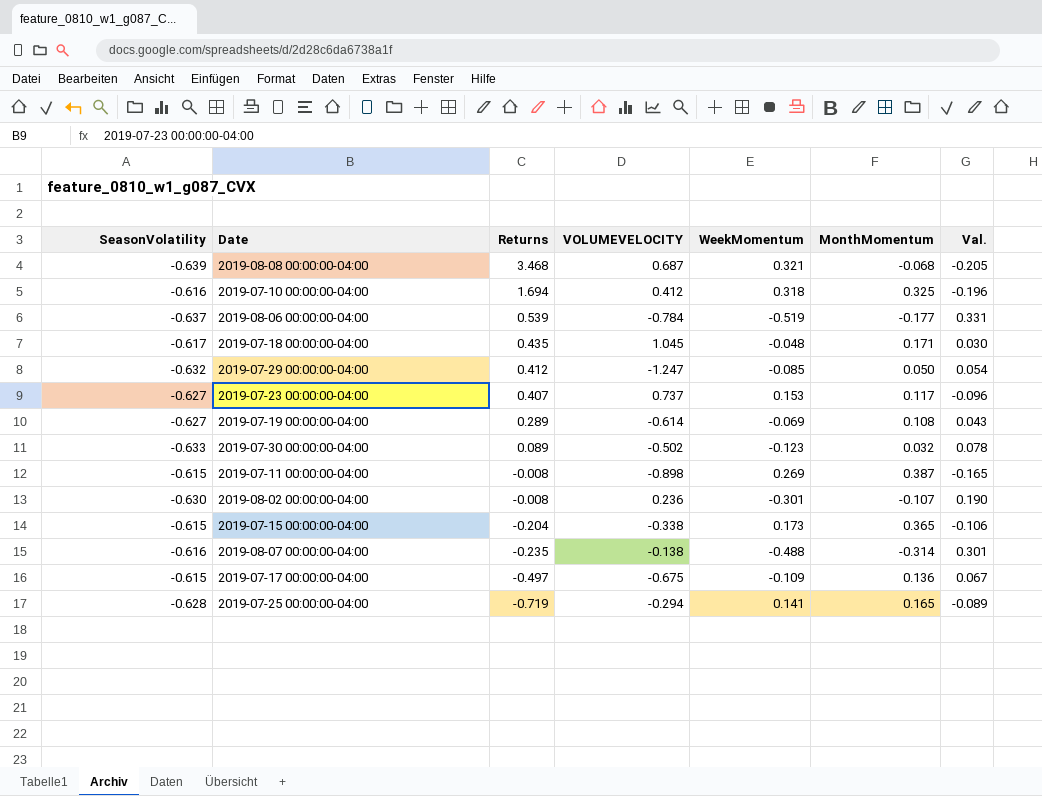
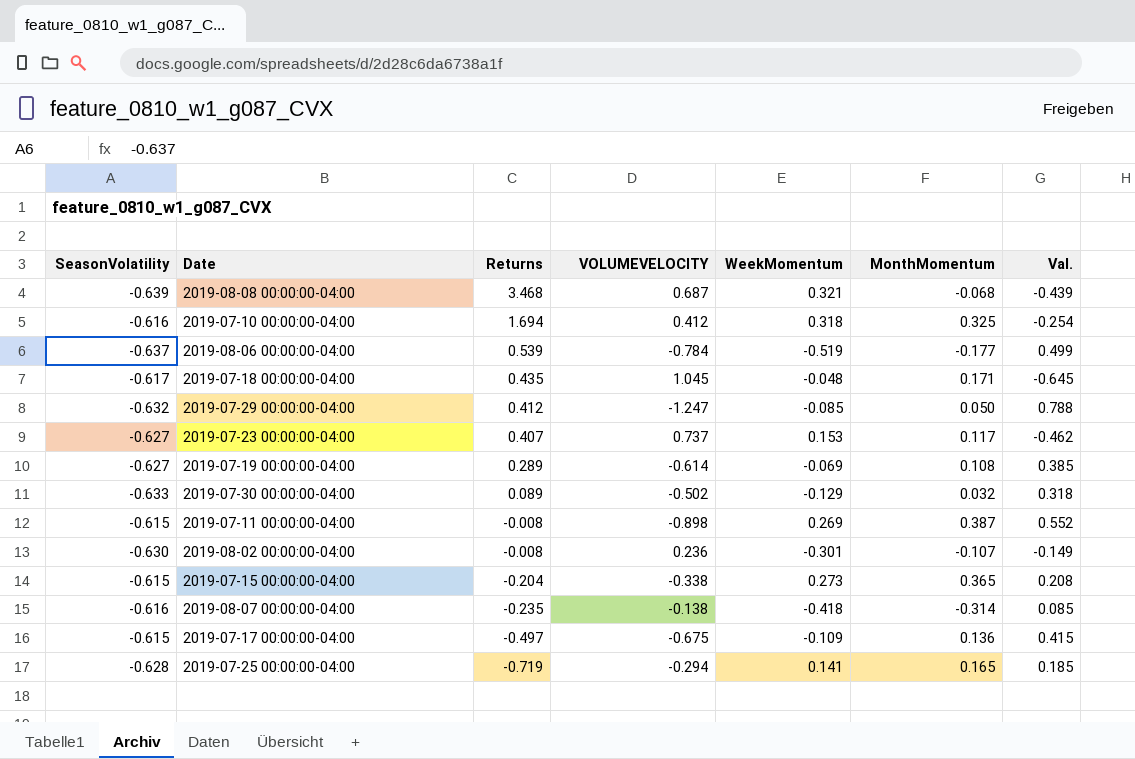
column Val. | formula: [SeasonVolatility] * [WeekMomentum] -> [SeasonVolatility] * [VOLUMEVELOCITY]
2019-07-30 00:00:00-04:00 | WeekMomentum: -0.123 -> -0.129
2019-07-15 00:00:00-04:00 | WeekMomentum: 0.173 -> 0.273
2019-08-07 00:00:00-04:00 | WeekMomentum: -0.488 -> -0.418

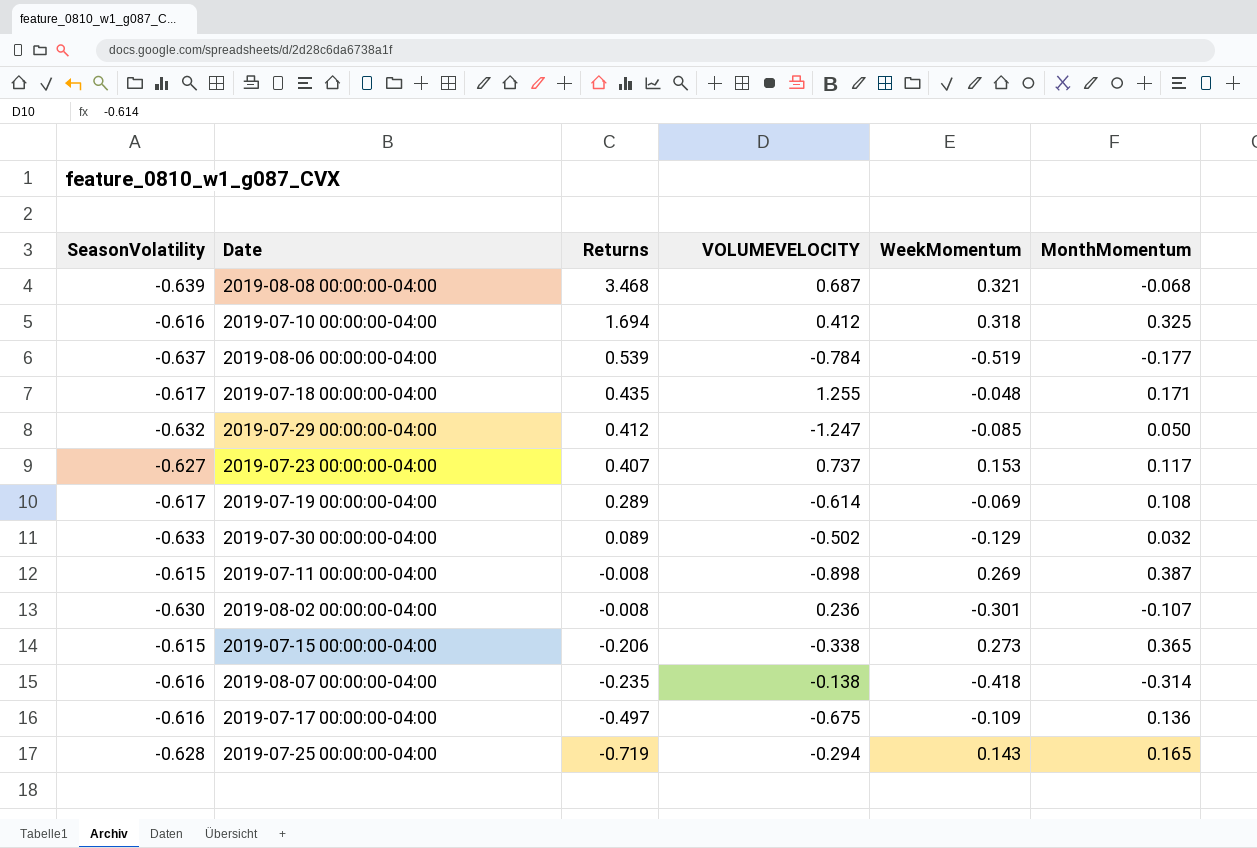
column Val. | formula: [SeasonVolatility] * [VOLUMEVELOCITY] -> none
2019-07-18 00:00:00-04:00 | VOLUMEVELOCITY: 1.045 -> 1.255
2019-07-19 00:00:00-04:00 | SeasonVolatility: -0.627 -> -0.617
2019-07-15 00:00:00-04:00 | Returns: -0.204 -> -0.206
2019-07-17 00:00:00-04:00 | SeasonVolatility: -0.615 -> -0.616
2019-07-25 00:00:00-04:00 | WeekMomentum: 0.141 -> 0.143

